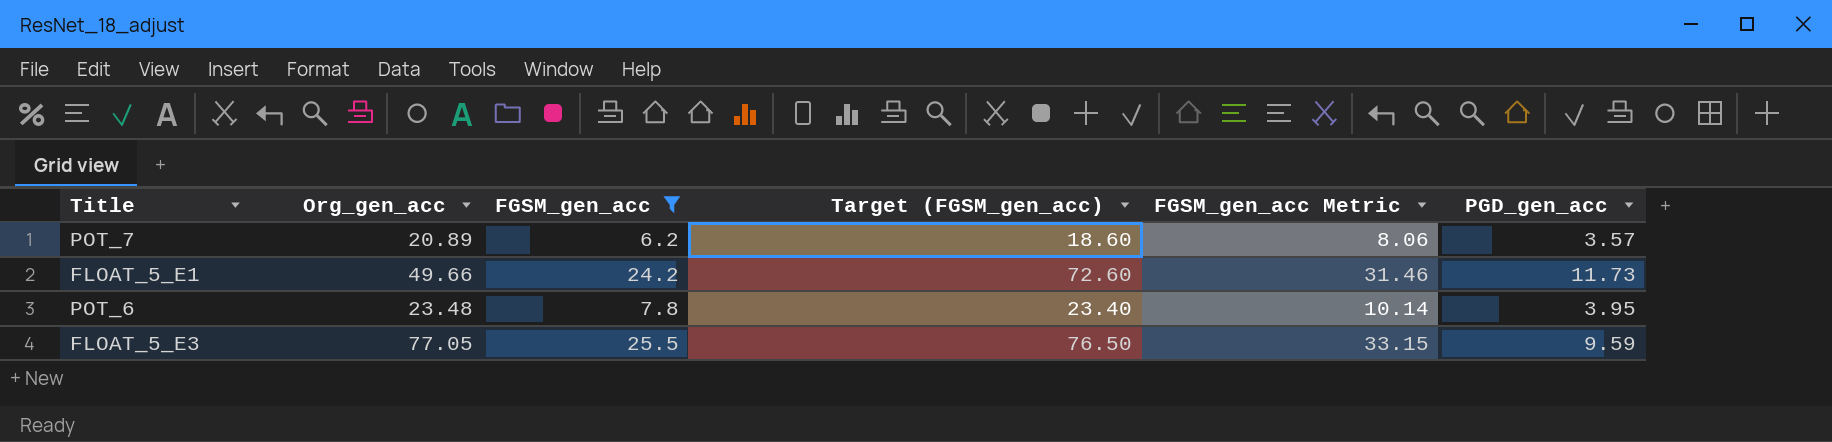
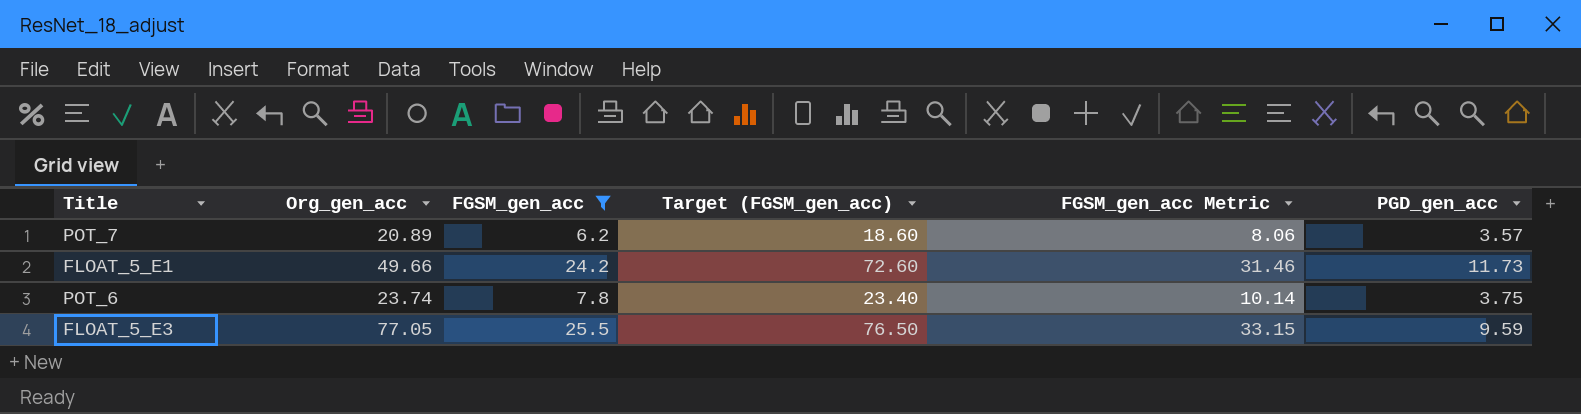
POT_6 | Org_gen_acc: 23.48 -> 23.74
POT_6 | PGD_gen_acc: 3.95 -> 3.75

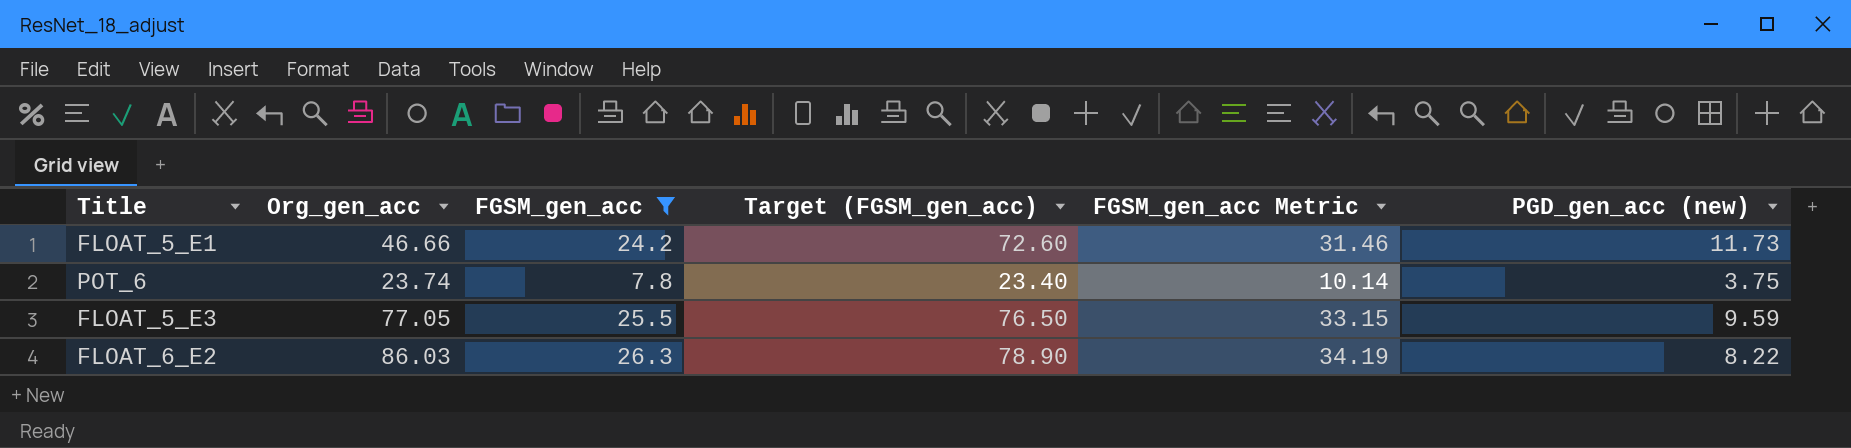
column name: PGD_gen_acc -> PGD_gen_acc (new)
row POT_7: 20.89 | 6.2 | 18.60 | 8.06 | 3.57 -> none
FLOAT_5_E1 | Org_gen_acc: 49.66 -> 46.66
row FLOAT_6_E2: none -> 86.03 | 26.3 | 78.90 | 34.19 | 8.22

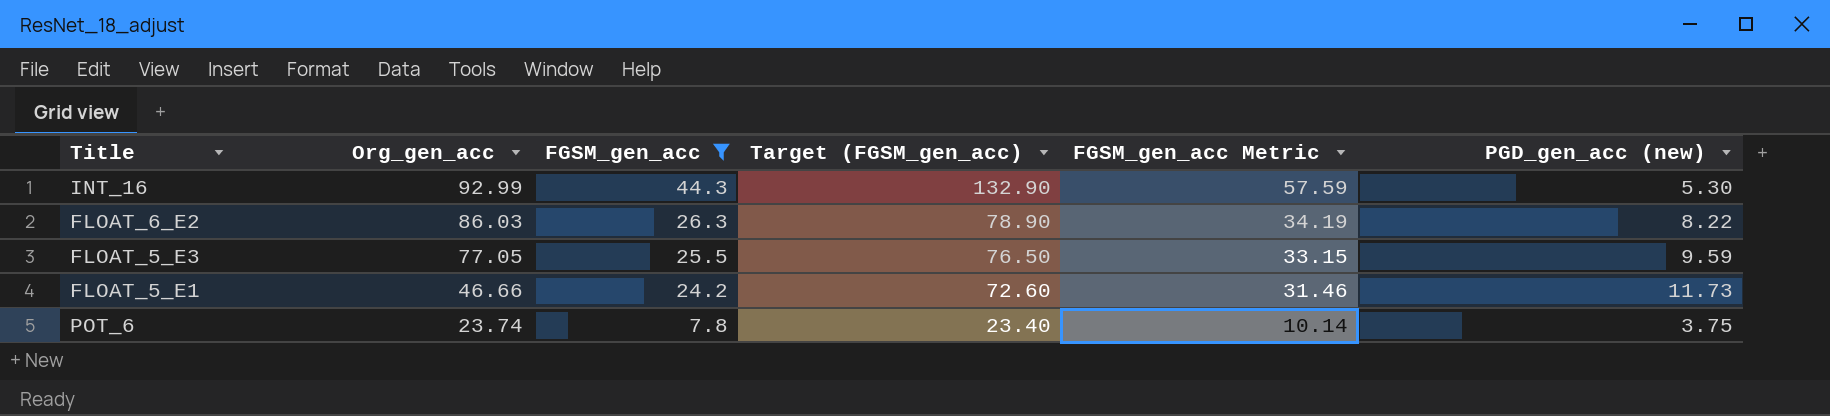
row order: none -> Org_gen_acc descending
row INT_16: none -> 92.99 | 44.3 | 132.90 | 57.59 | 5.30

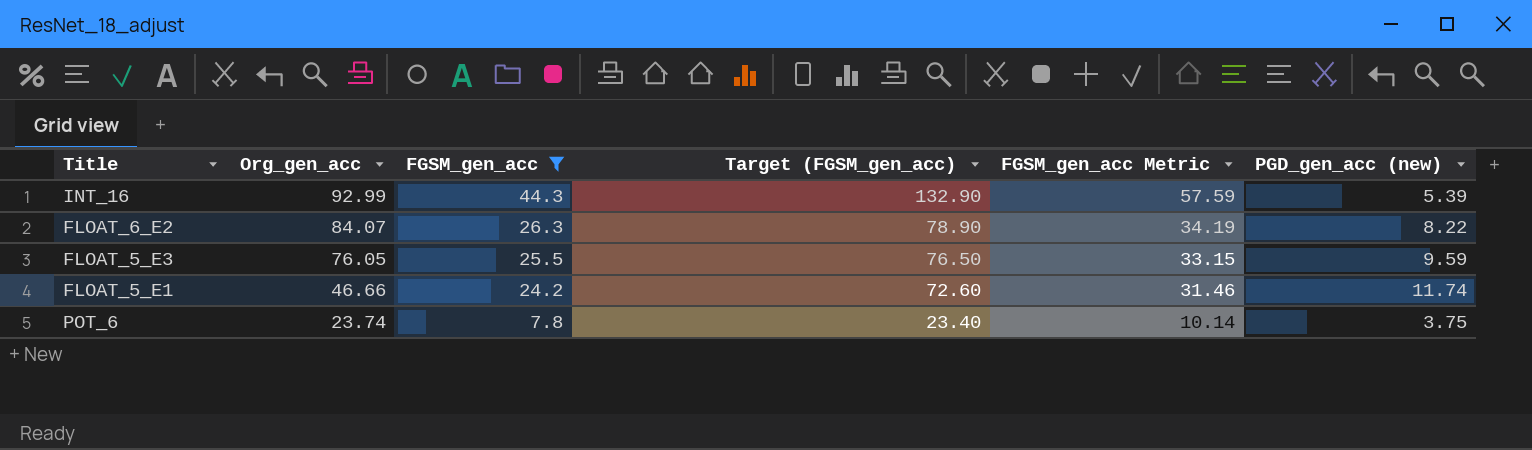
INT_16 | PGD_gen_acc (new): 5.30 -> 5.39
FLOAT_6_E2 | Org_gen_acc: 86.03 -> 84.07
FLOAT_5_E3 | Org_gen_acc: 77.05 -> 76.05
FLOAT_5_E1 | PGD_gen_acc (new): 11.73 -> 11.74

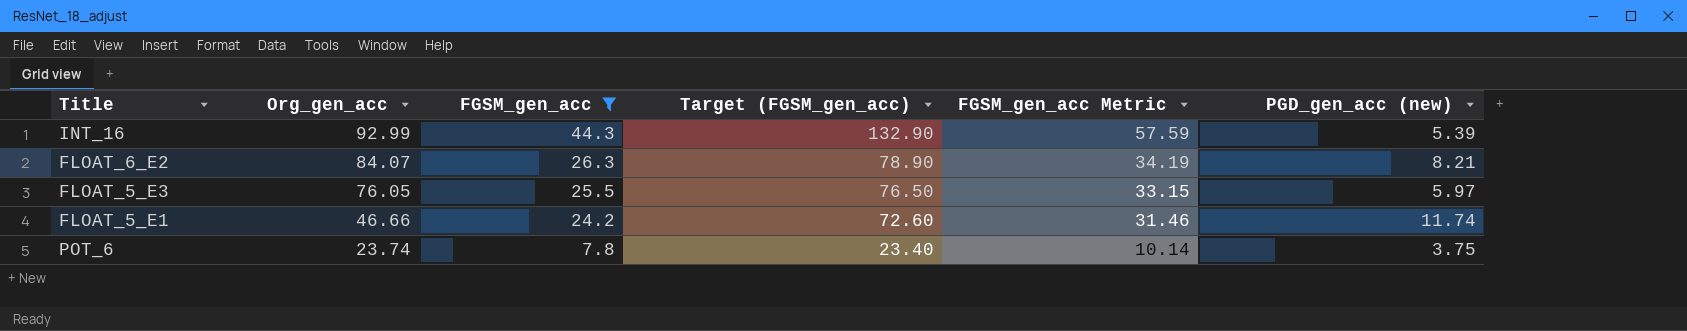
FLOAT_6_E2 | PGD_gen_acc (new): 8.22 -> 8.21
FLOAT_5_E3 | PGD_gen_acc (new): 9.59 -> 5.97

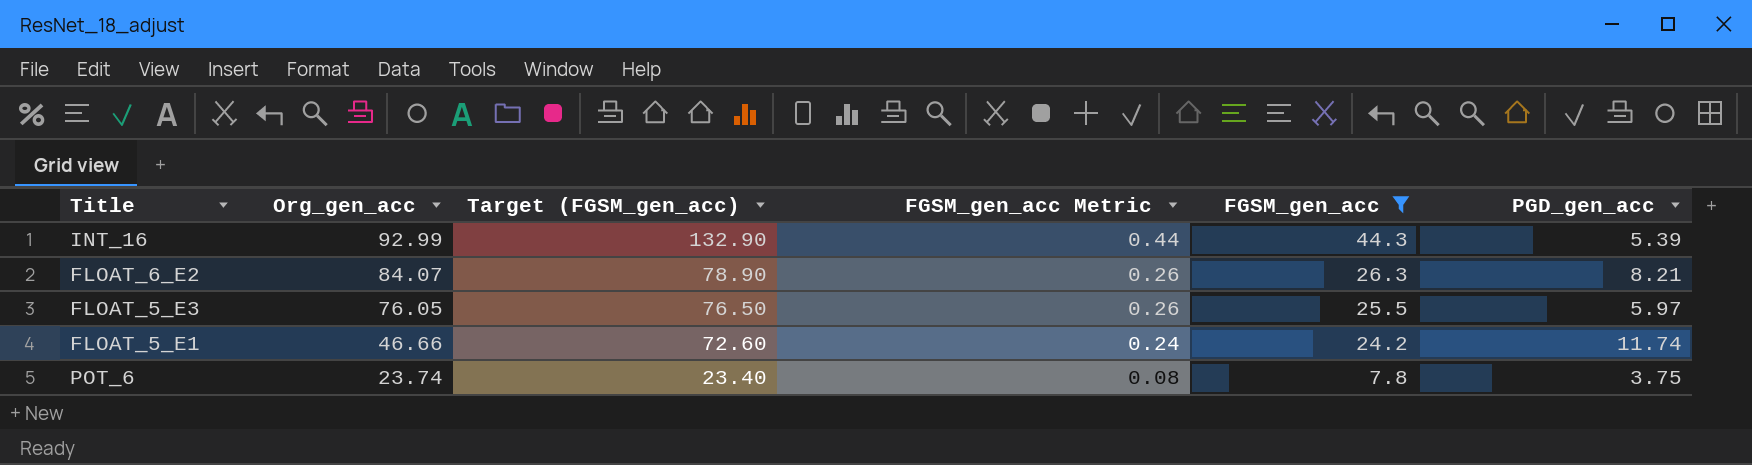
column FGSM_gen_acc Metric | formula: [FGSM_gen_acc] * 1.3 -> [FGSM_gen_acc] * 0.01
column FGSM_gen_acc | position: 3 -> 5
column name: PGD_gen_acc (new) -> PGD_gen_acc

